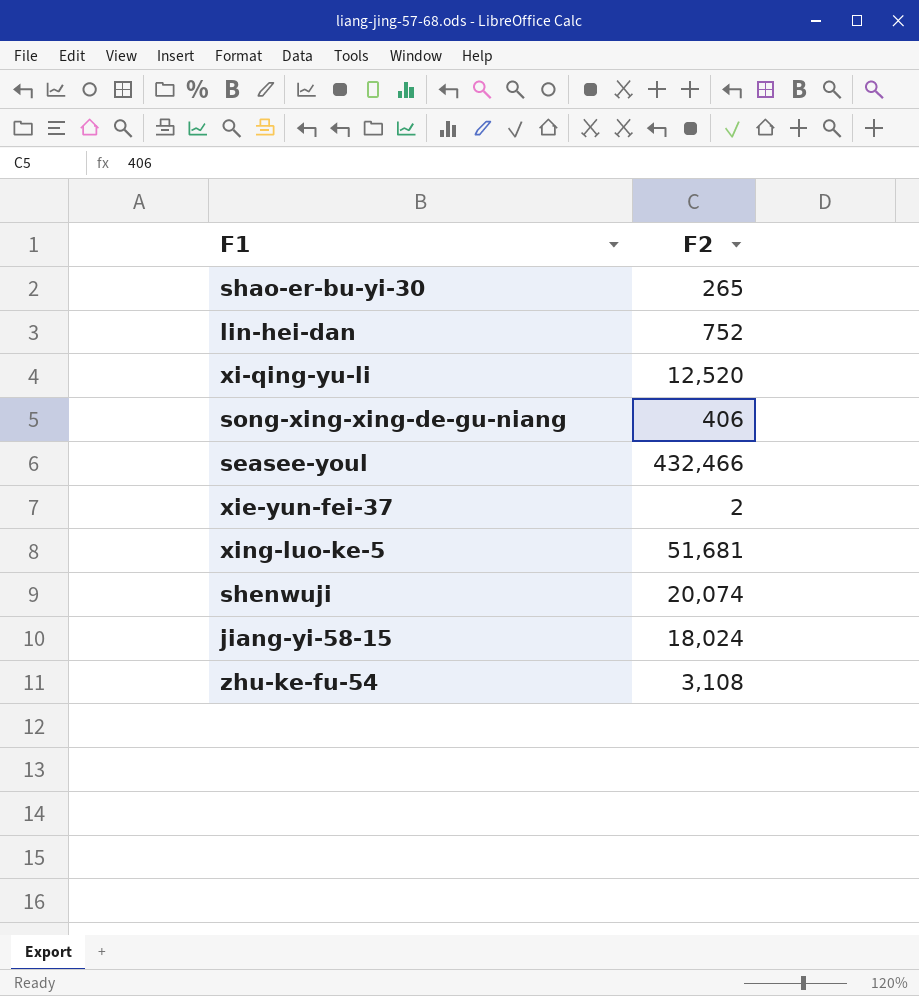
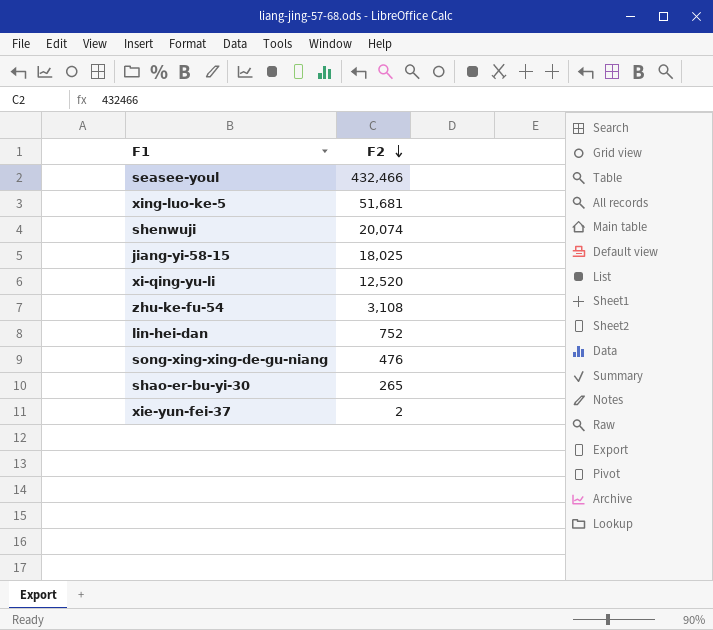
row order: none -> F2 descending
jiang-yi-58-15 | F2: 18,024 -> 18,025
song-xing-xing-de-gu-niang | F2: 406 -> 476

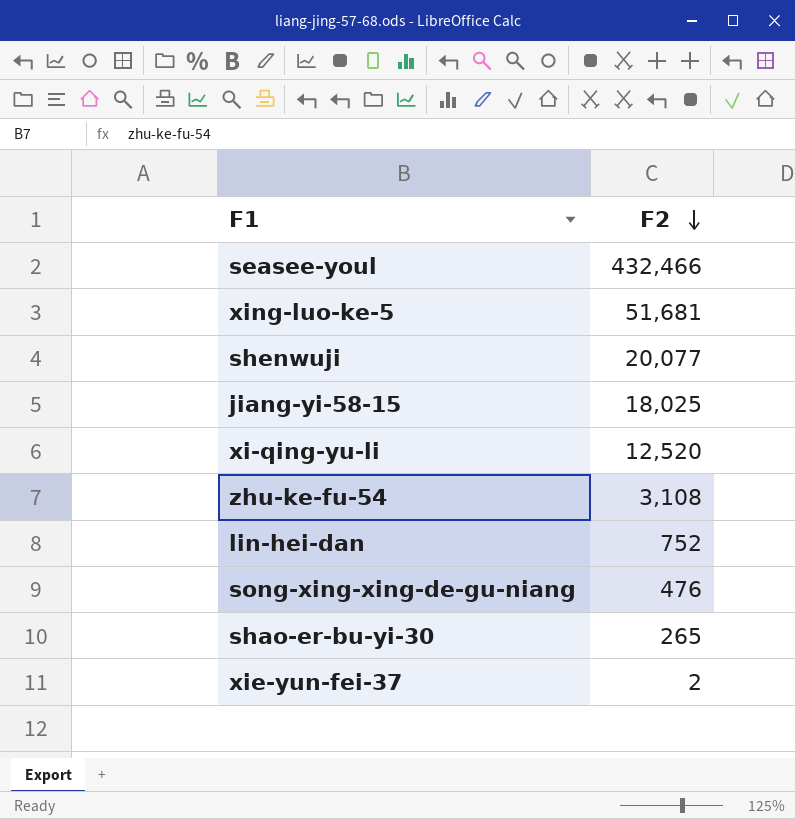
shenwuji | F2: 20,074 -> 20,077

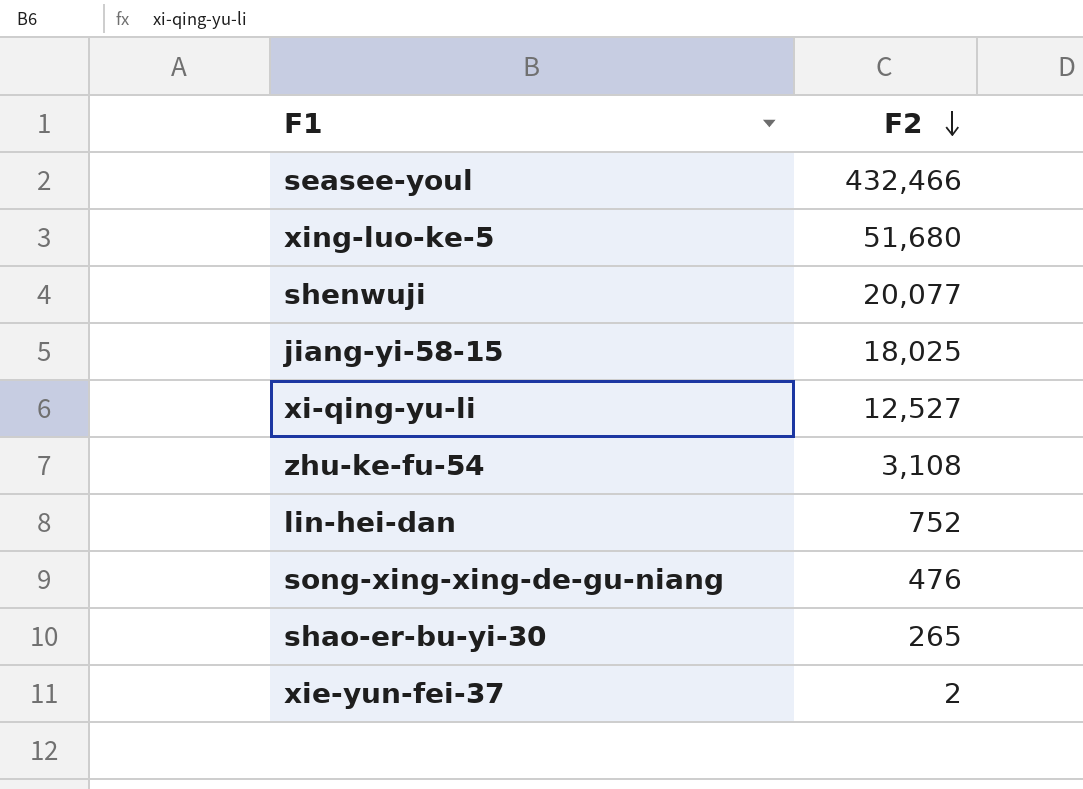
xing-luo-ke-5 | F2: 51,681 -> 51,680
xi-qing-yu-li | F2: 12,520 -> 12,527

